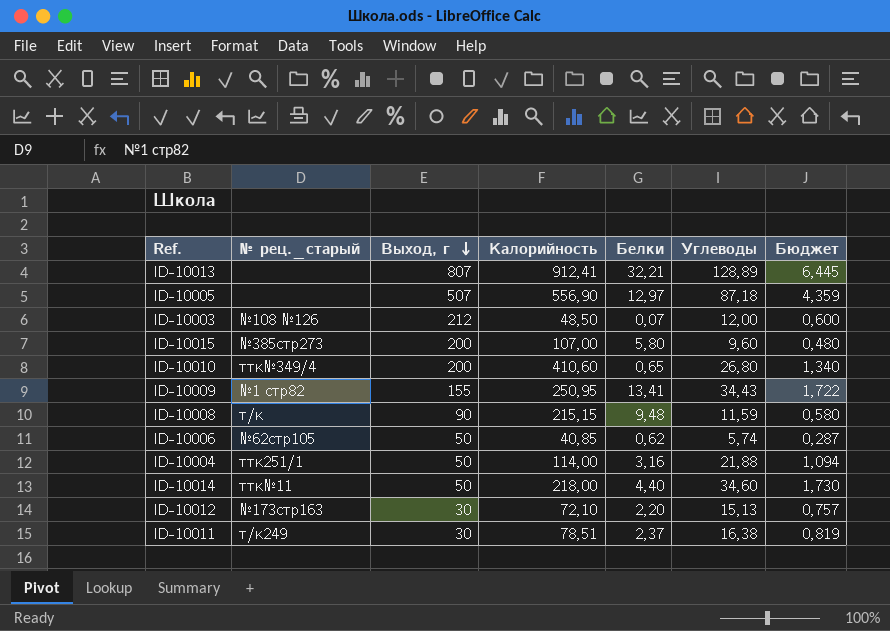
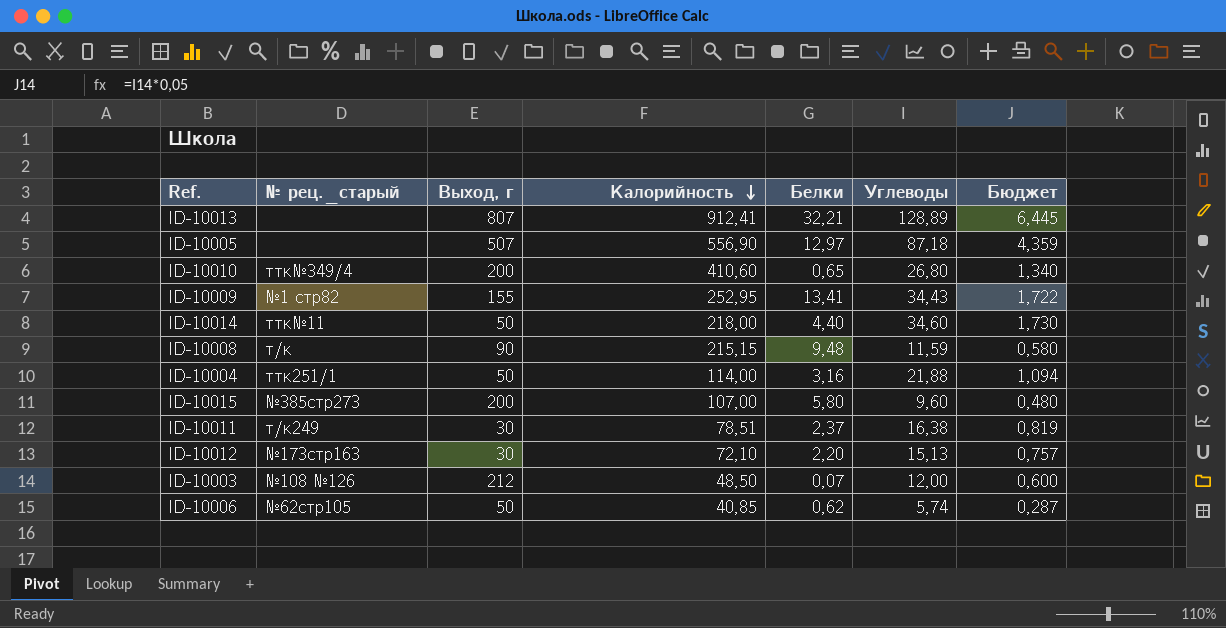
row order: Выход, г descending -> Калорийность descending
ID-10009 | Калорийность: 250,95 -> 252,95

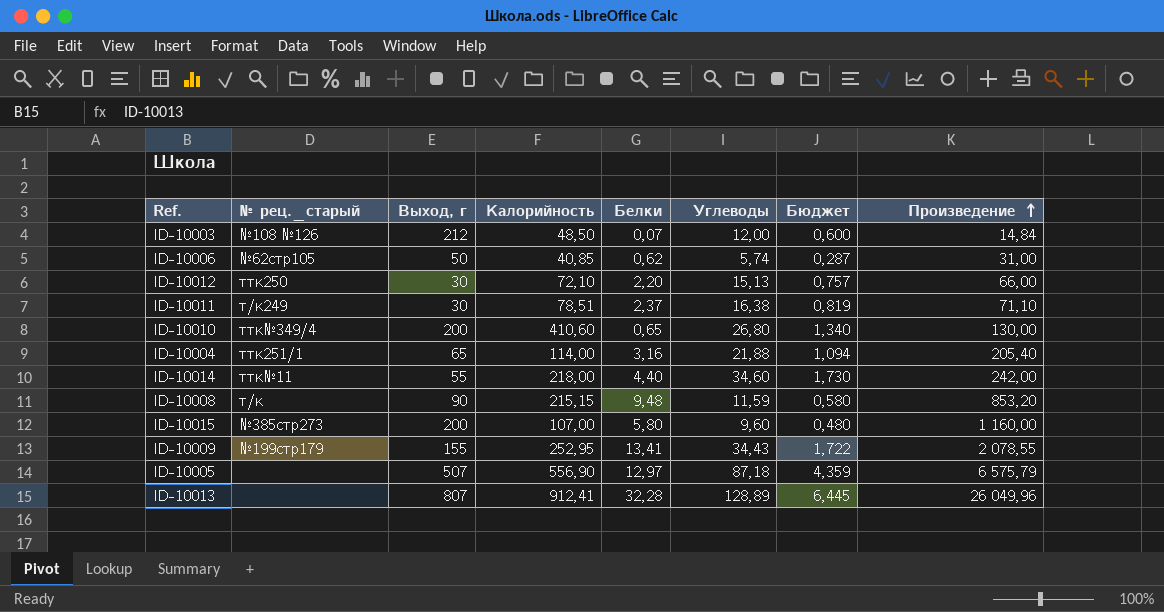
row order: Калорийность descending -> Произведение ascending
column Произведение | formula: none -> [Выход, г] * [Белки]
ID-10012 | № рец._старый: №173стр163 -> ттк250
ID-10004 | Выход, г: 50 -> 65
ID-10014 | Выход, г: 50 -> 55
ID-10009 | № рец._старый: №1 стр82 -> №199стр179
ID-10013 | Белки: 32,21 -> 32,28

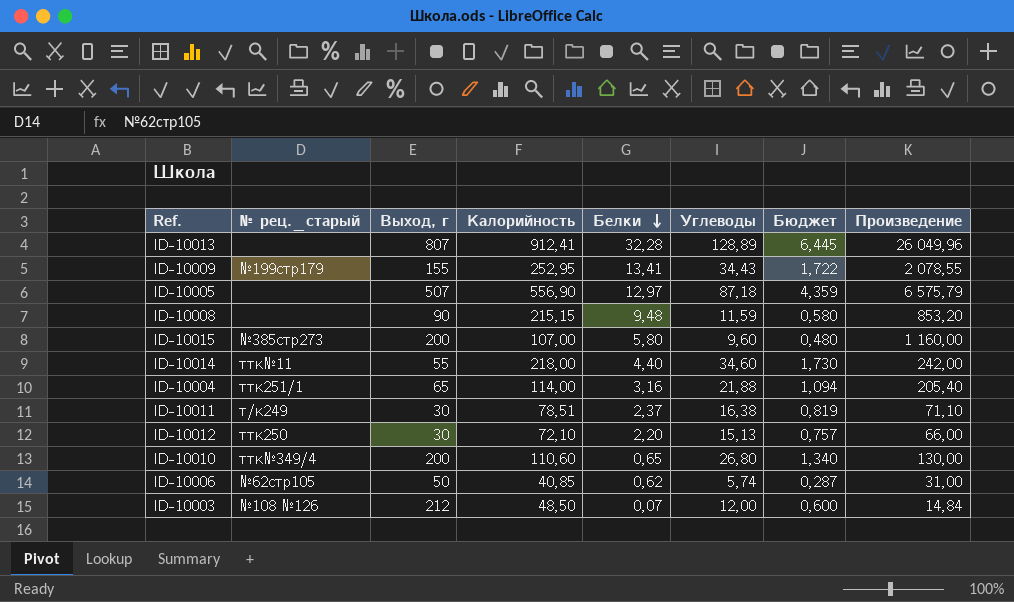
row order: Произведение ascending -> Белки descending
ID-10008 | № рец._старый: т/к -> none
ID-10010 | Калорийность: 410,60 -> 110,60

